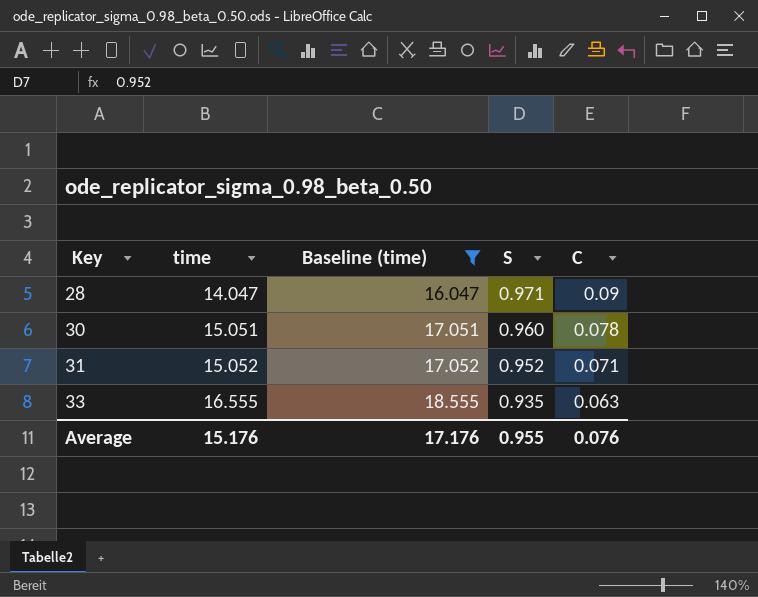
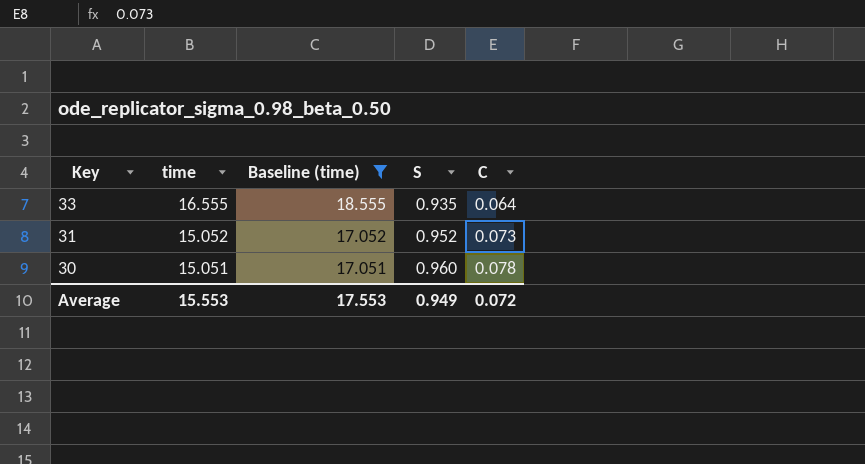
row order: Key ascending -> Key descending
row 28: 14.047 | 16.047 | 0.971 | 0.09 -> none
33 | C: 0.063 -> 0.064
31 | C: 0.071 -> 0.073
Average | time: 15.176 -> 15.553
Average | Baseline (time): 17.176 -> 17.553
Average | S: 0.955 -> 0.949
Average | C: 0.076 -> 0.072

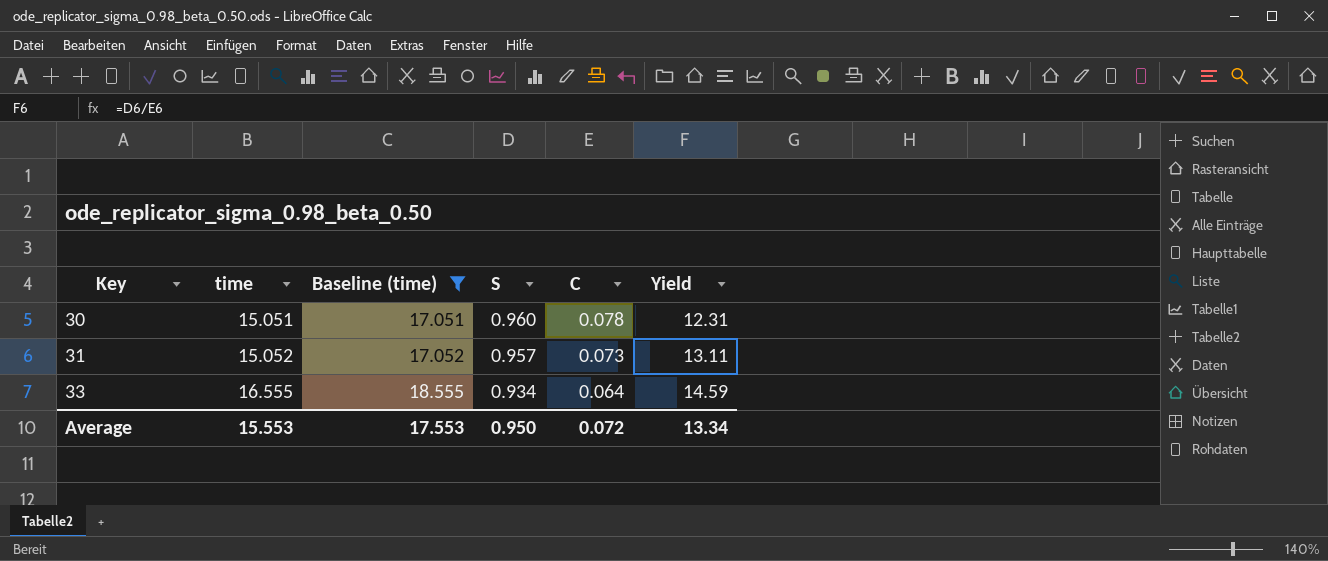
row order: Key descending -> Key ascending
column Yield | formula: none -> [S] / [C]
31 | S: 0.952 -> 0.957
33 | S: 0.935 -> 0.934
Average | S: 0.949 -> 0.950

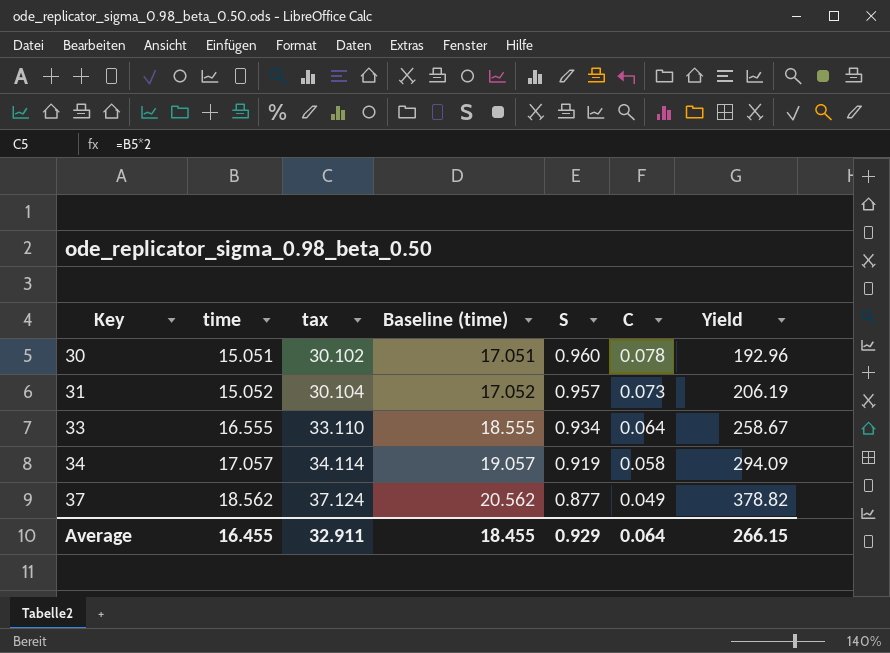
filter: Baseline (time) <= 18.555 -> none
column tax | formula: none -> [time] * 2
column Yield | formula: [S] / [C] -> [time] / [C]
Average | time: 15.553 -> 16.455
Average | Baseline (time): 17.553 -> 18.455
Average | S: 0.950 -> 0.929
Average | C: 0.072 -> 0.064
Average | Yield: 13.34 -> 266.15

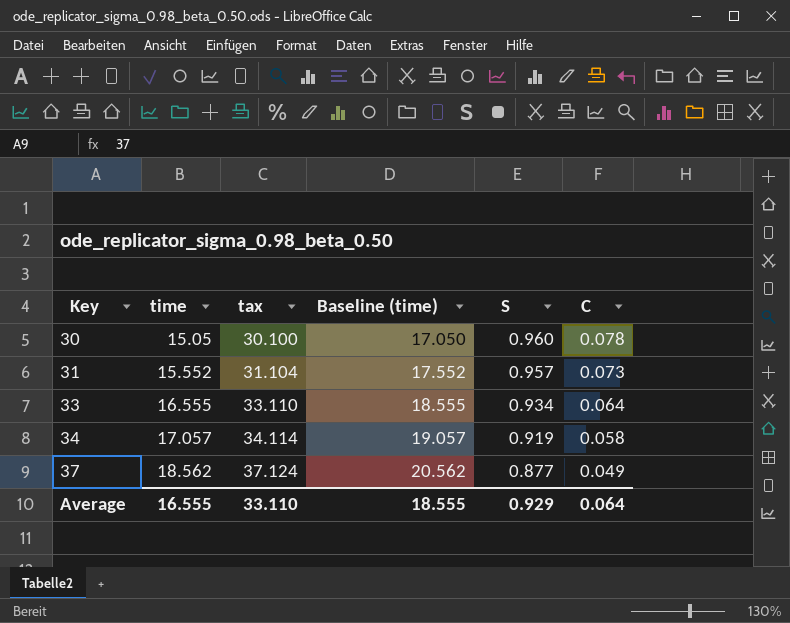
column Yield | formula: [time] / [C] -> none
30 | time: 15.051 -> 15.05
30 | tax: 30.102 -> 30.100
30 | Baseline (time): 17.051 -> 17.050
31 | time: 15.052 -> 15.552
31 | tax: 30.104 -> 31.104
31 | Baseline (time): 17.052 -> 17.552
Average | time: 16.455 -> 16.555
Average | tax: 32.911 -> 33.110
Average | Baseline (time): 18.455 -> 18.555

